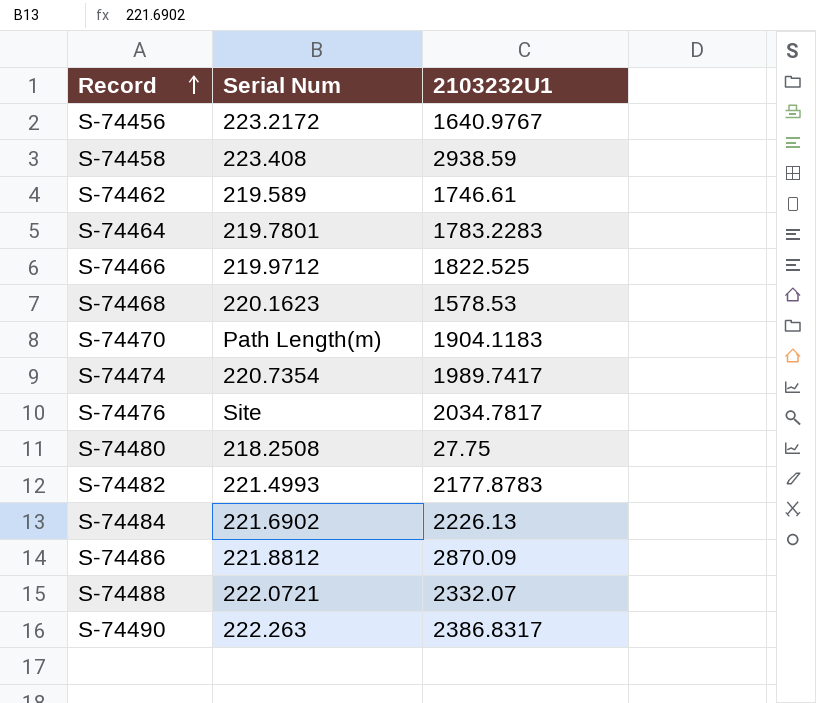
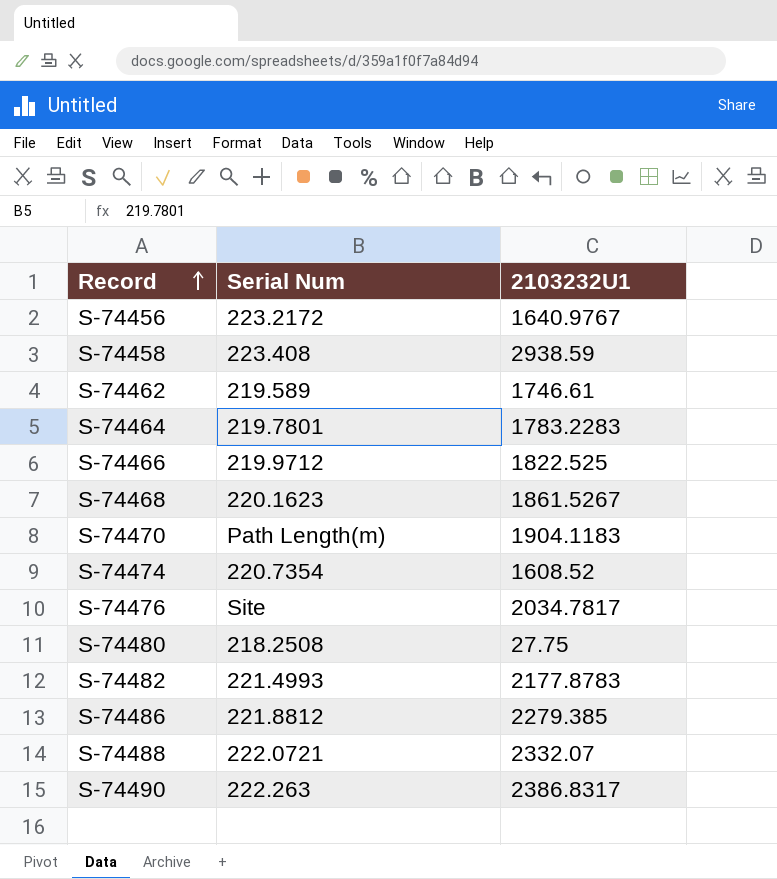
row S-74484: 221.6902 | 2226.13 -> none
S-74468 | 2103232U1: 1578.53 -> 1861.5267
S-74474 | 2103232U1: 1989.7417 -> 1608.52
S-74486 | 2103232U1: 2870.09 -> 2279.385

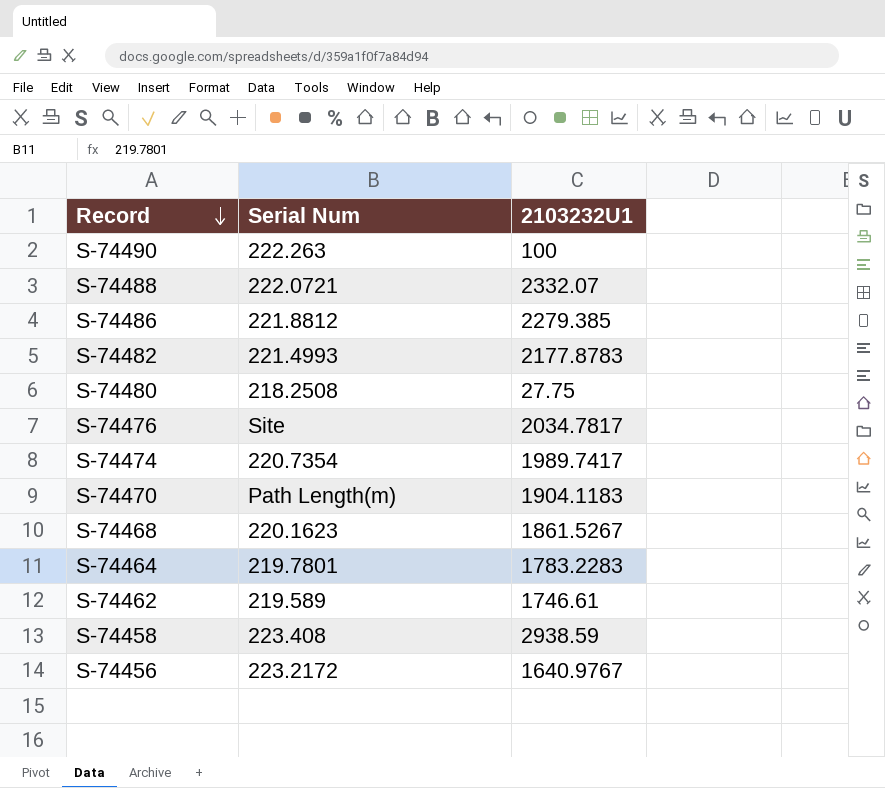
row order: Record ascending -> Record descending
row S-74466: 219.9712 | 1822.525 -> none
S-74490 | 2103232U1: 2386.8317 -> 100
S-74474 | 2103232U1: 1608.52 -> 1989.7417

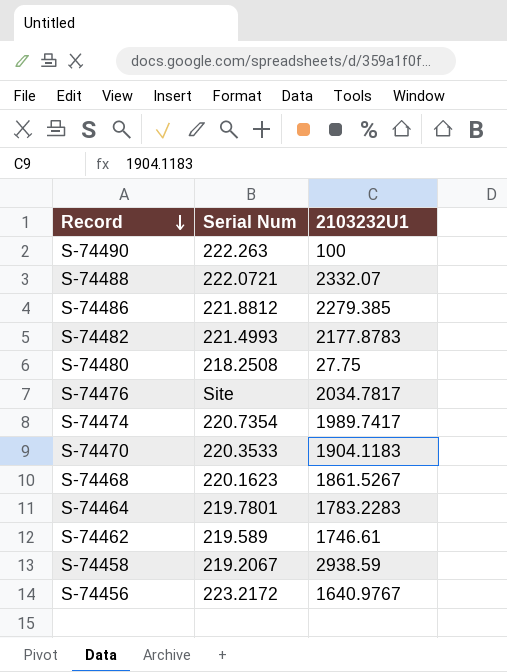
S-74470 | Serial Num: Path Length(m) -> 220.3533
S-74458 | Serial Num: 223.408 -> 219.2067

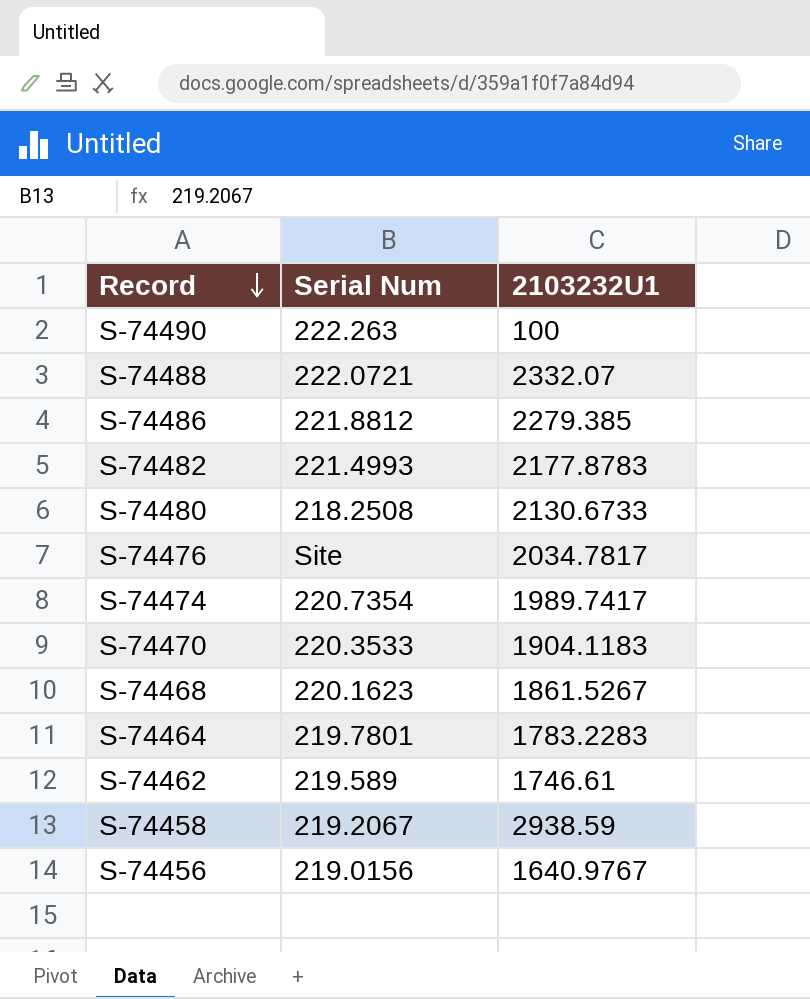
S-74480 | 2103232U1: 27.75 -> 2130.6733
S-74456 | Serial Num: 223.2172 -> 219.0156

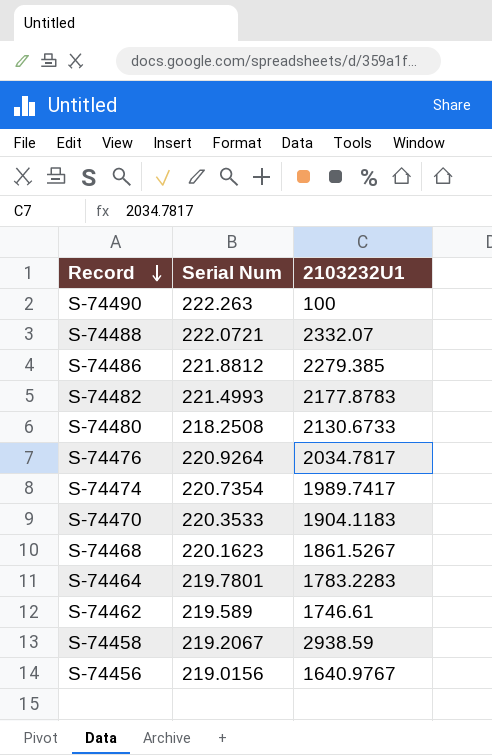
S-74476 | Serial Num: Site -> 220.9264

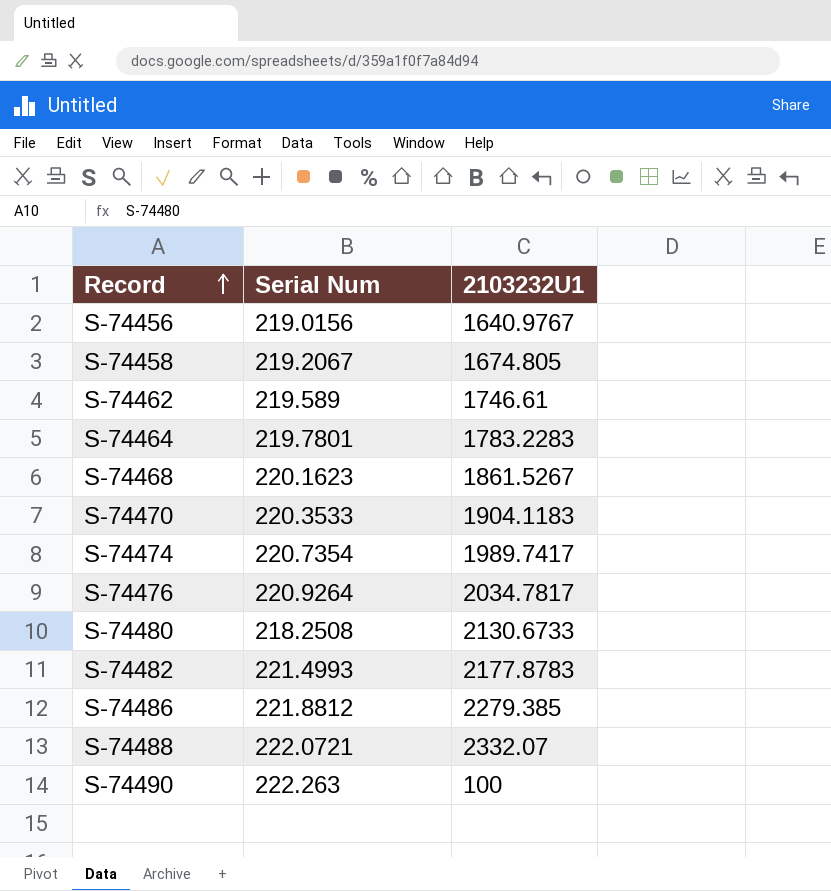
row order: Record descending -> Record ascending
S-74458 | 2103232U1: 2938.59 -> 1674.805

